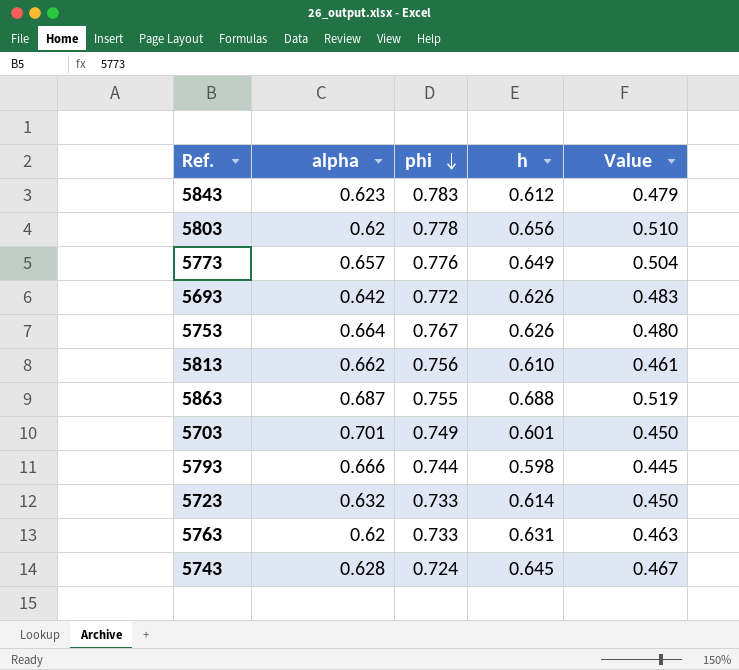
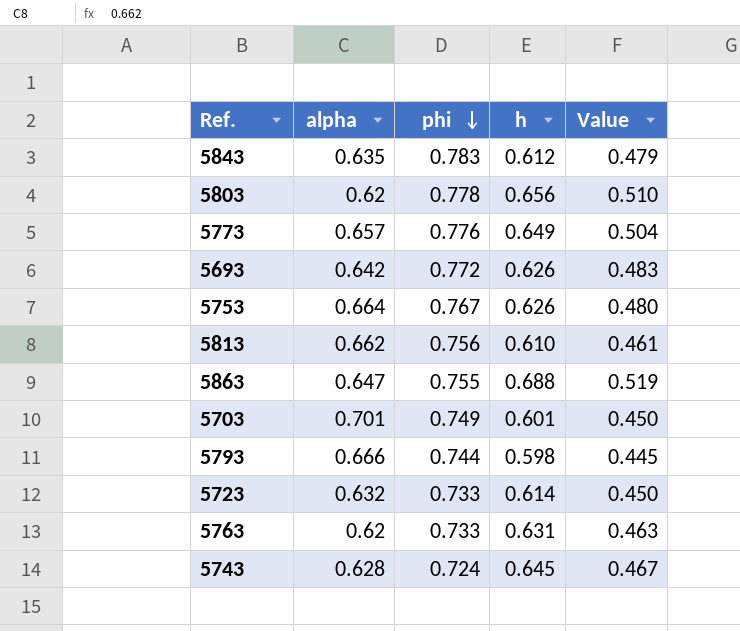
5843 | alpha: 0.623 -> 0.635
5863 | alpha: 0.687 -> 0.647

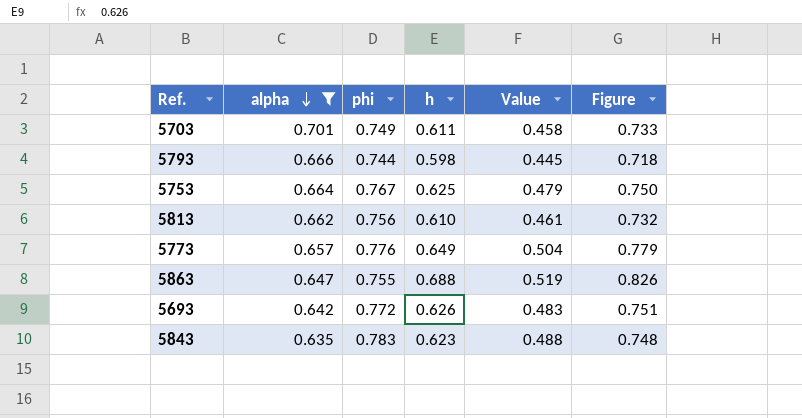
filter: none -> alpha >= 0.635
row order: phi descending -> alpha descending
column Figure | formula: none -> [h] * 1.2
5703 | h: 0.601 -> 0.611
5703 | Value: 0.450 -> 0.458
5753 | h: 0.626 -> 0.625
5753 | Value: 0.480 -> 0.479
5843 | h: 0.612 -> 0.623
5843 | Value: 0.479 -> 0.488

